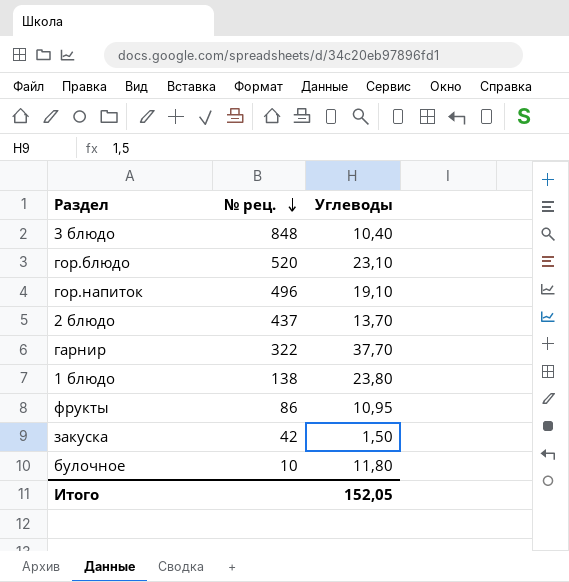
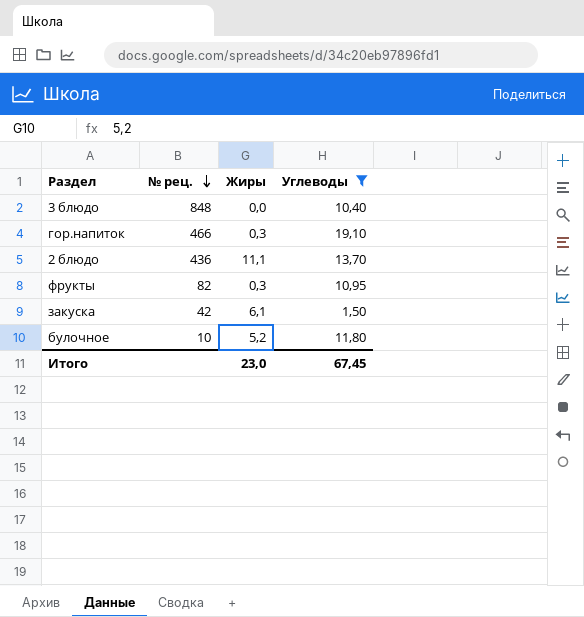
filter: none -> Углеводы <= 19,10
column Жиры | position: none -> 3
гор.напиток | № рец.: 496 -> 466
2 блюдо | № рец.: 437 -> 436
фрукты | № рец.: 86 -> 82
Итого | Углеводы: 152,05 -> 67,45

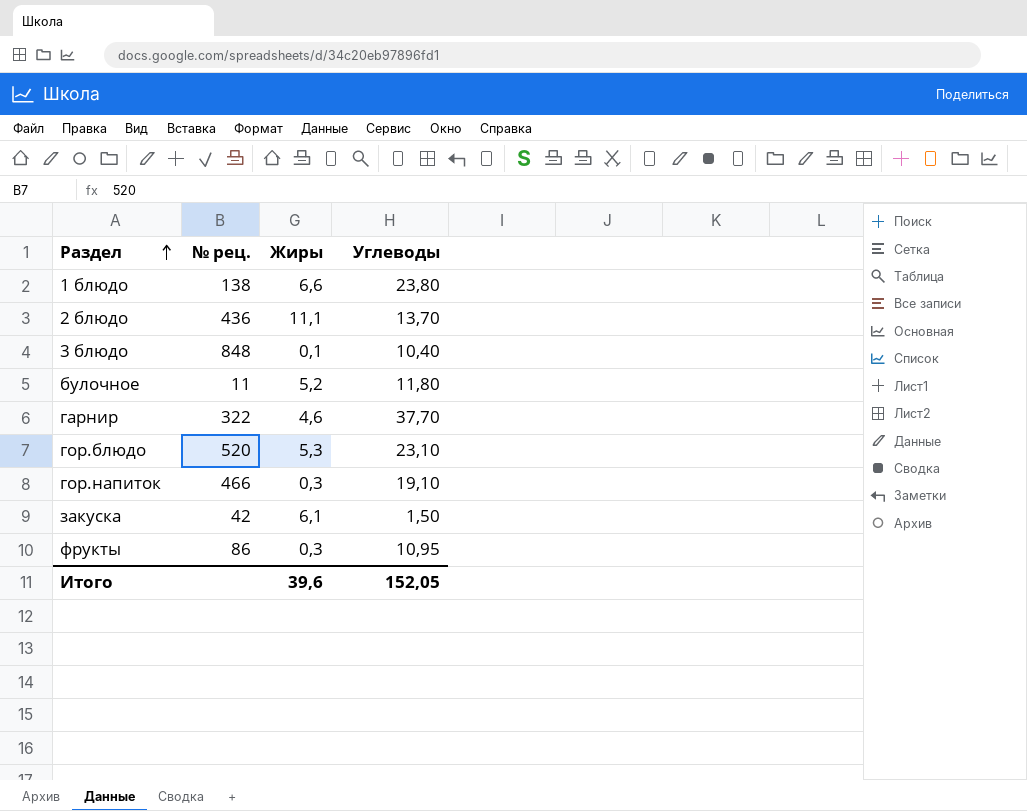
filter: Углеводы <= 19,10 -> none
row order: № рец. descending -> Раздел ascending
3 блюдо | Жиры: 0,0 -> 0,1
булочное | № рец.: 10 -> 11
фрукты | № рец.: 82 -> 86
Итого | Жиры: 23,0 -> 39,6
Итого | Углеводы: 67,45 -> 152,05

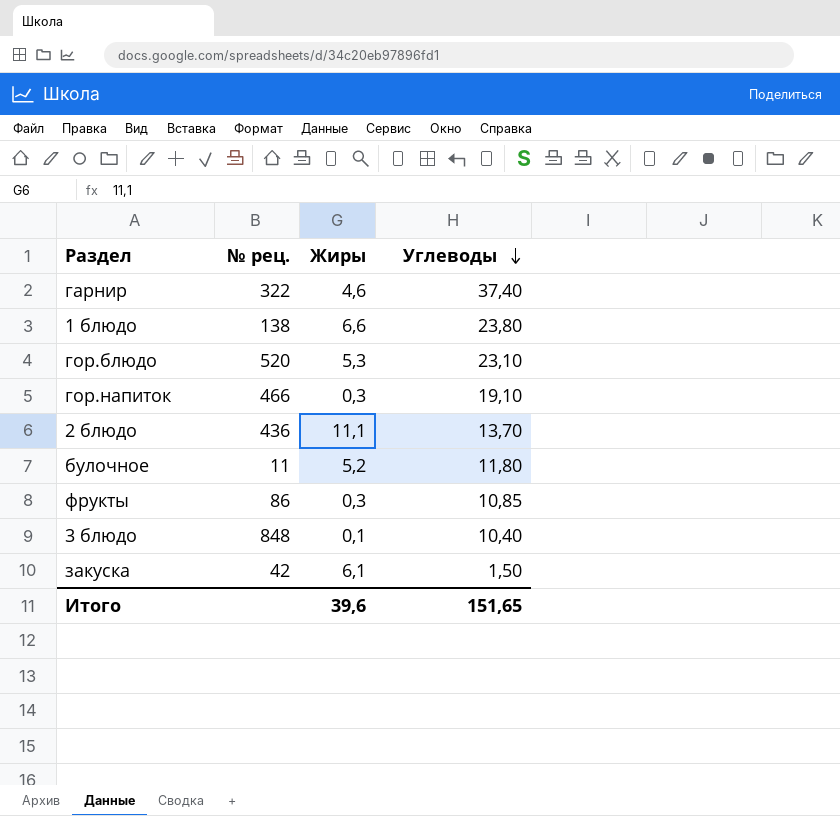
row order: Раздел ascending -> Углеводы descending
гарнир | Углеводы: 37,70 -> 37,40
фрукты | Углеводы: 10,95 -> 10,85
Итого | Углеводы: 152,05 -> 151,65

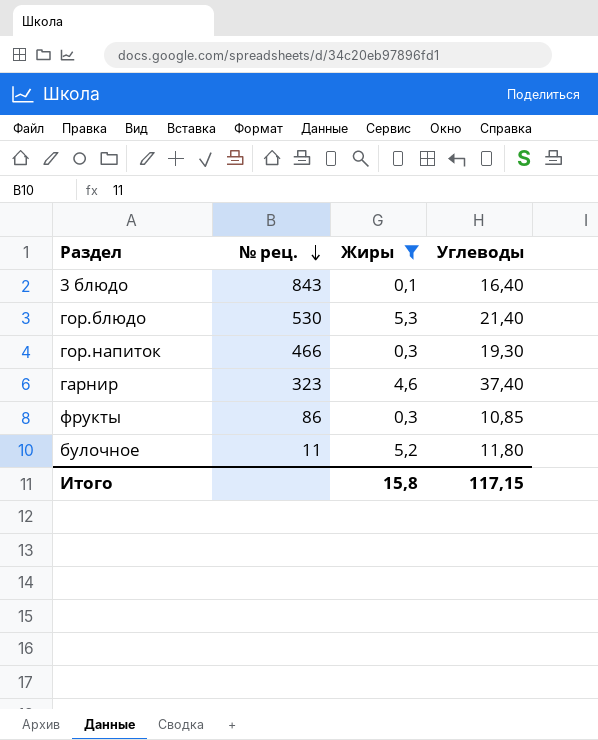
filter: none -> Жиры <= 5,3
row order: Углеводы descending -> № рец. descending
3 блюдо | № рец.: 848 -> 843
3 блюдо | Углеводы: 10,40 -> 16,40
гор.блюдо | № рец.: 520 -> 530
гор.блюдо | Углеводы: 23,10 -> 21,40
гор.напиток | Углеводы: 19,10 -> 19,30
гарнир | № рец.: 322 -> 323
Итого | Жиры: 39,6 -> 15,8
Итого | Углеводы: 151,65 -> 117,15

